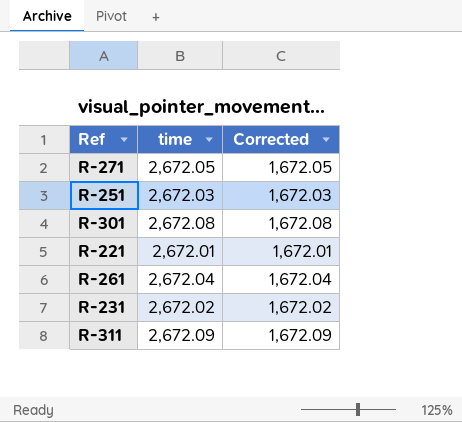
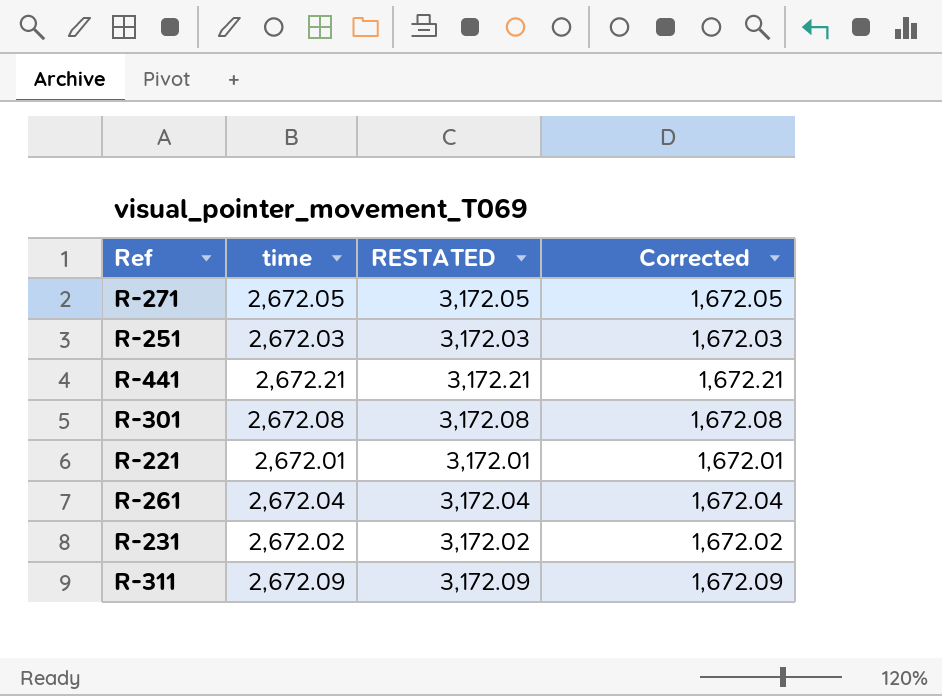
column RESTATED | formula: none -> [time] + 500
row R-441: none -> 2,672.21 | 3,172.21 | 1,672.21

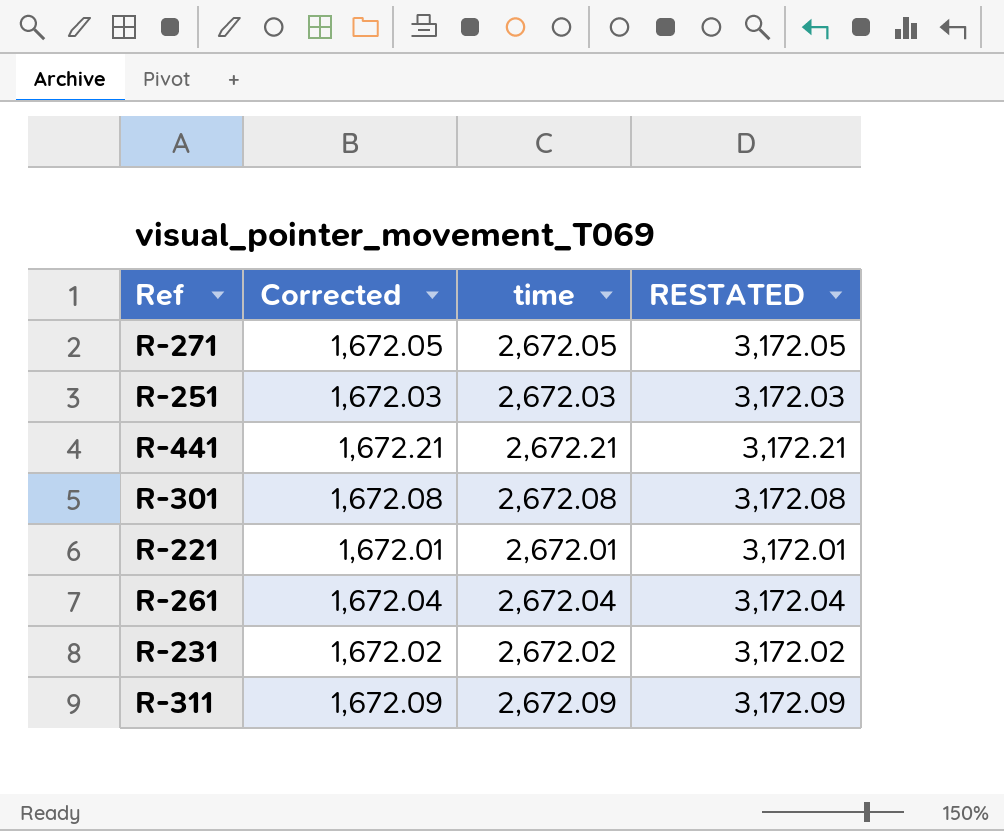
column Corrected | position: 4 -> 2

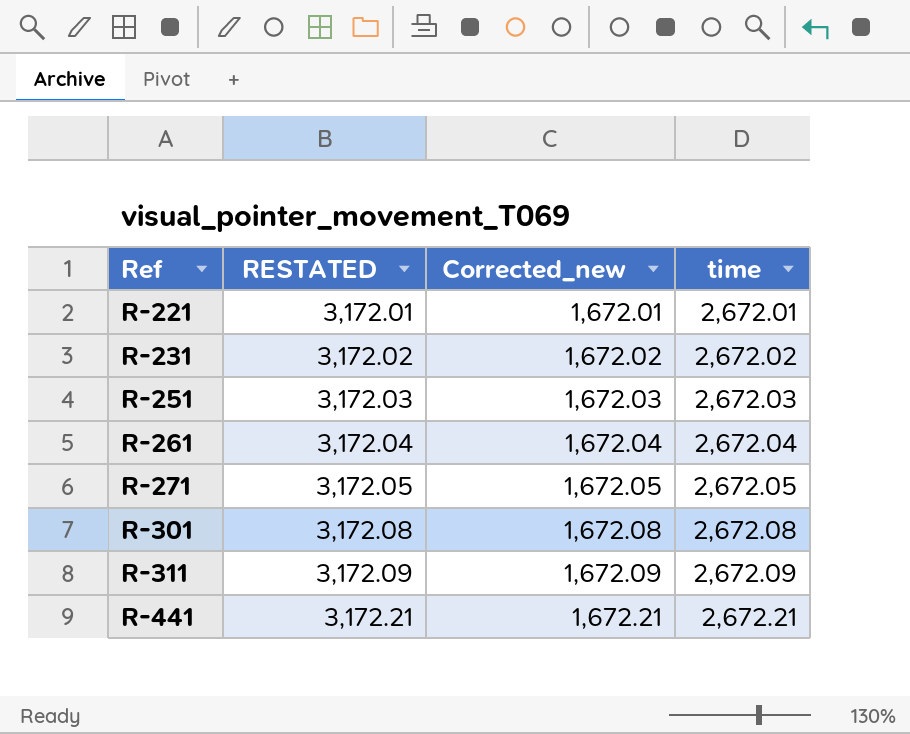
row order: none -> Ref ascending
column RESTATED | position: 4 -> 2
column name: Corrected -> Corrected_new

